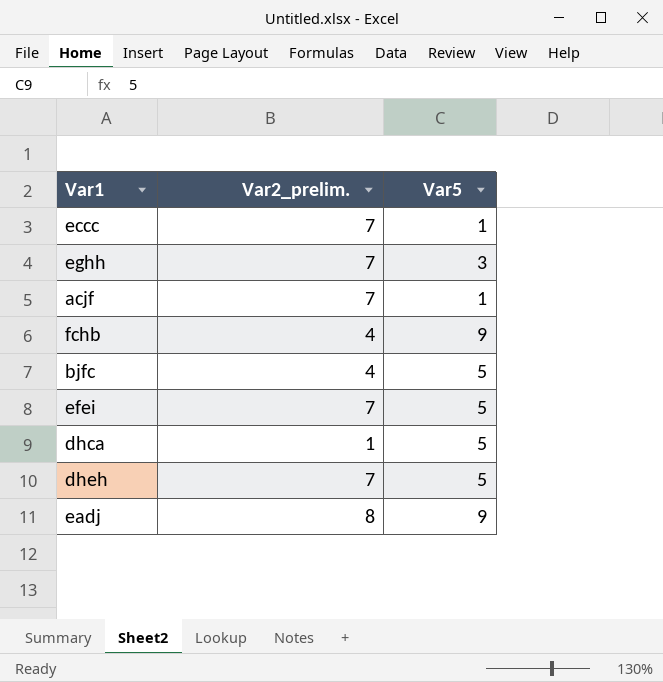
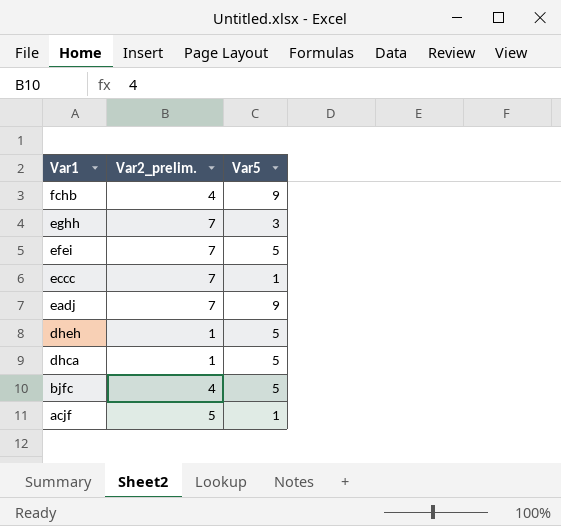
row order: none -> Var1 descending
eadj | Var2_prelim.: 8 -> 7
dheh | Var2_prelim.: 7 -> 1
acjf | Var2_prelim.: 7 -> 5

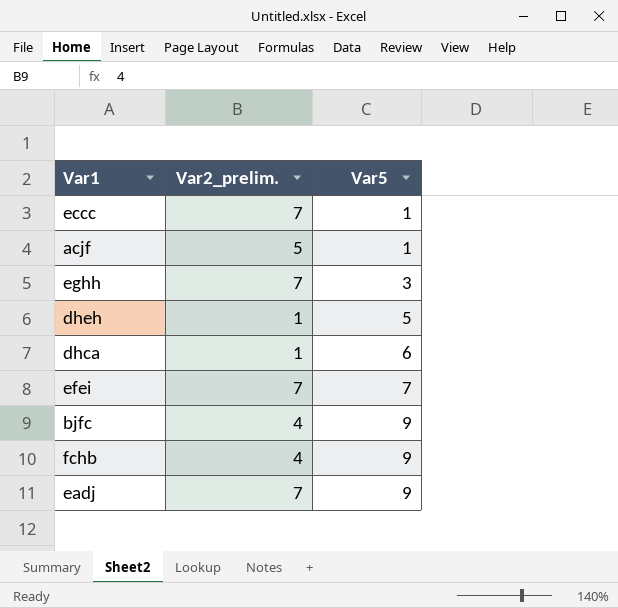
row order: Var1 descending -> Var5 ascending
dhca | Var5: 5 -> 6
efei | Var5: 5 -> 7
bjfc | Var5: 5 -> 9

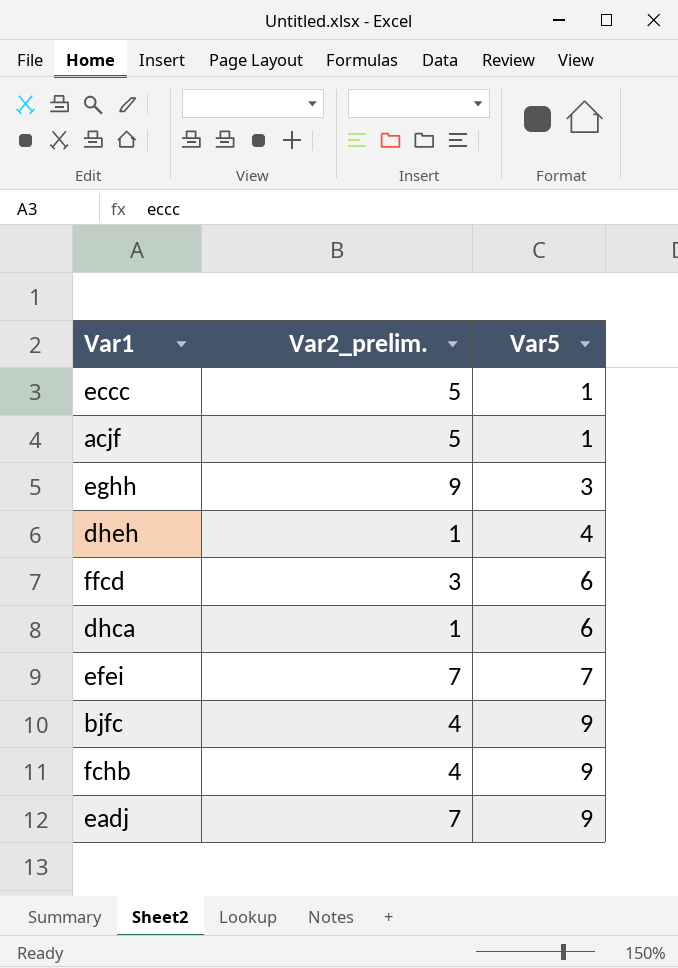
eccc | Var2_prelim.: 7 -> 5
eghh | Var2_prelim.: 7 -> 9
dheh | Var5: 5 -> 4
row ffcd: none -> 3 | 6

